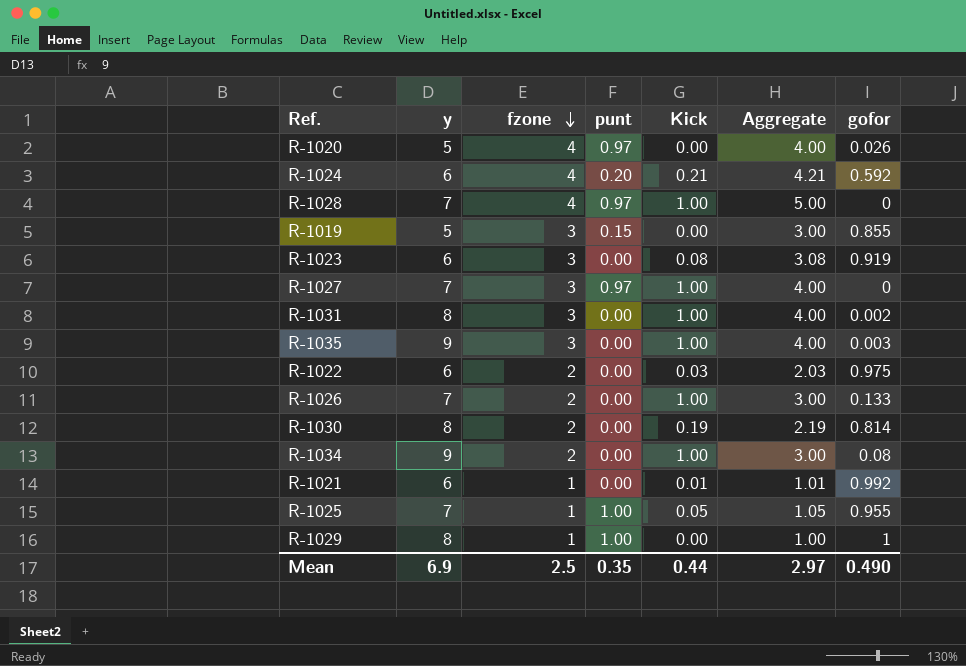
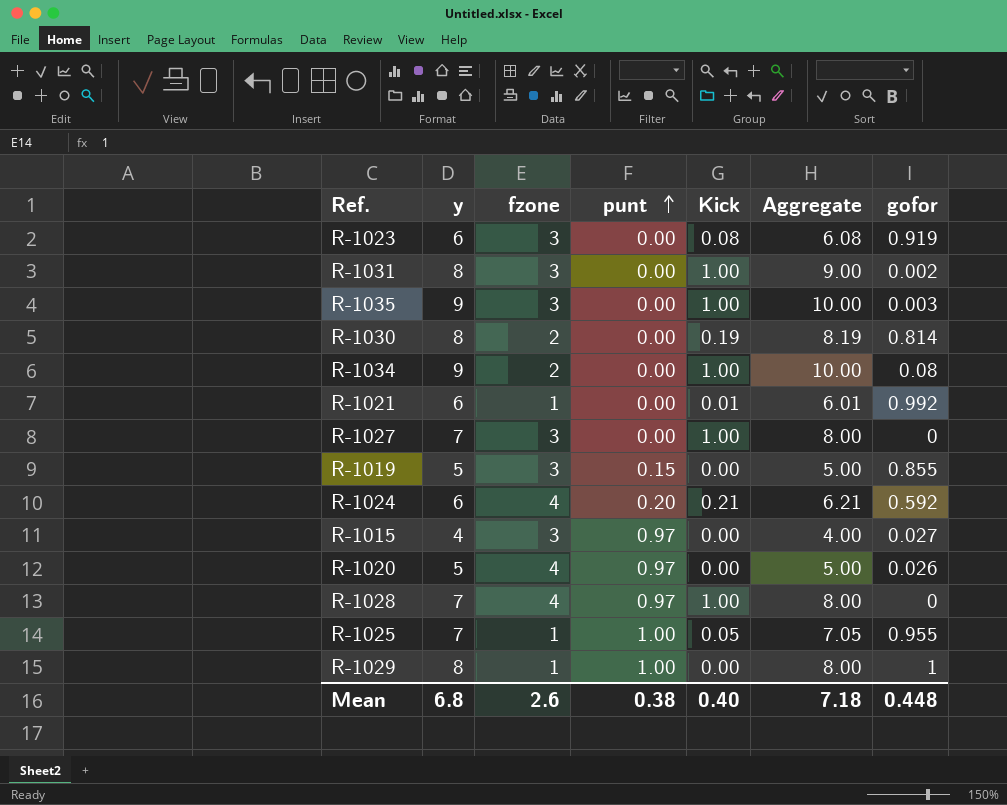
row order: fzone descending -> punt ascending
column Aggregate | formula: [fzone] + [Kick] -> [y] + [Kick]
row R-1022: 6 | 2 | 0.00 | 0.03 | 2.03 | 0.975 -> none
row R-1026: 7 | 2 | 0.00 | 1.00 | 3.00 | 0.133 -> none
R-1027 | punt: 0.97 -> 0.00
row R-1015: none -> 4 | 3 | 0.97 | 0.00 | 4.00 | 0.027
Mean | y: 6.9 -> 6.8
Mean | fzone: 2.5 -> 2.6
Mean | punt: 0.35 -> 0.38
Mean | Kick: 0.44 -> 0.40
Mean | Aggregate: 2.97 -> 7.18
Mean | gofor: 0.490 -> 0.448

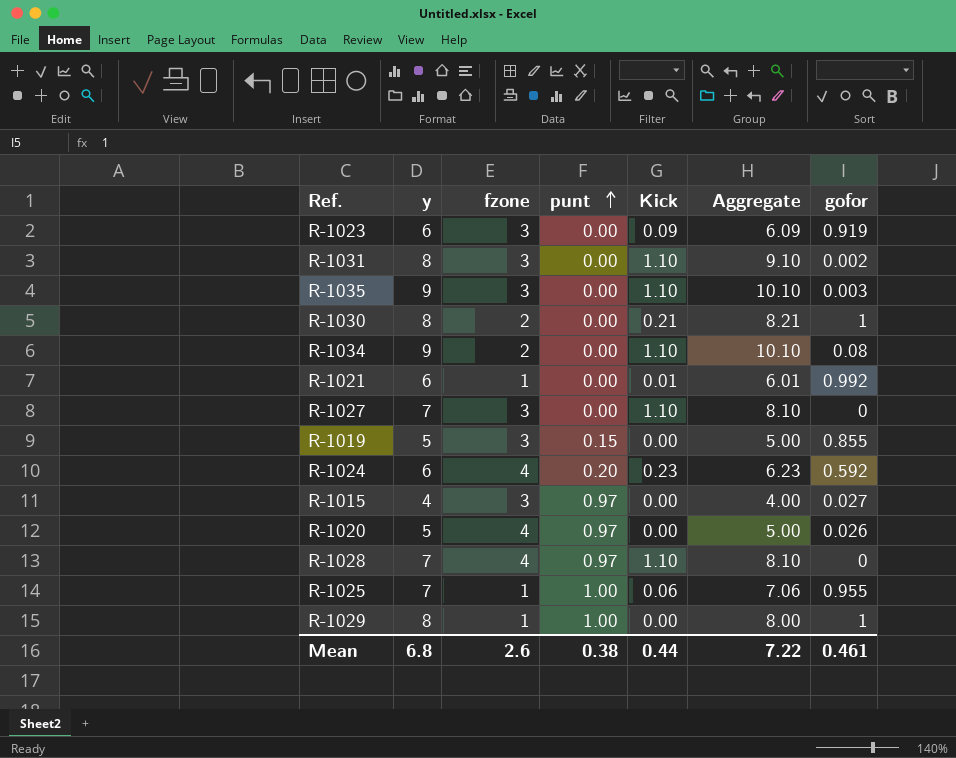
R-1023 | Kick: 0.08 -> 0.09
R-1023 | Aggregate: 6.08 -> 6.09
R-1031 | Kick: 1.00 -> 1.10
R-1031 | Aggregate: 9.00 -> 9.10
R-1035 | Kick: 1.00 -> 1.10
R-1035 | Aggregate: 10.00 -> 10.10
R-1030 | Kick: 0.19 -> 0.21
R-1030 | Aggregate: 8.19 -> 8.21
R-1030 | gofor: 0.814 -> 1
R-1034 | Kick: 1.00 -> 1.10
R-1034 | Aggregate: 10.00 -> 10.10
R-1027 | Kick: 1.00 -> 1.10
R-1027 | Aggregate: 8.00 -> 8.10
R-1024 | Kick: 0.21 -> 0.23
R-1024 | Aggregate: 6.21 -> 6.23
R-1028 | Kick: 1.00 -> 1.10
R-1028 | Aggregate: 8.00 -> 8.10
R-1025 | Kick: 0.05 -> 0.06
R-1025 | Aggregate: 7.05 -> 7.06
Mean | Kick: 0.40 -> 0.44
Mean | Aggregate: 7.18 -> 7.22
Mean | gofor: 0.448 -> 0.461

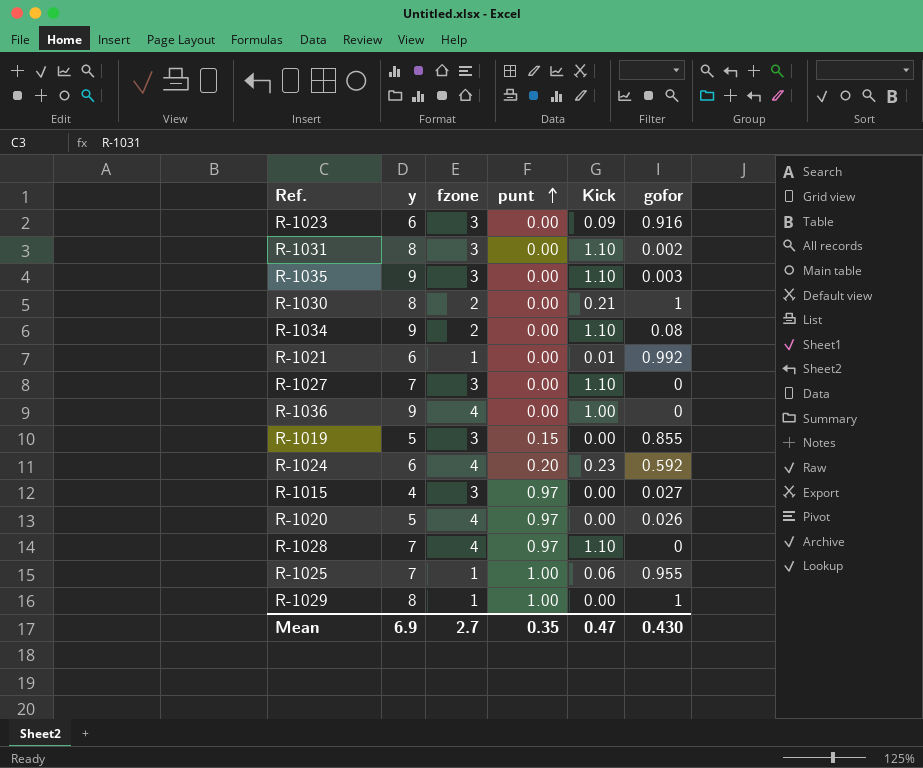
column Aggregate | formula: [y] + [Kick] -> none
R-1023 | gofor: 0.919 -> 0.916
row R-1036: none -> 9 | 4 | 0.00 | 1.00 | 0
Mean | y: 6.8 -> 6.9
Mean | fzone: 2.6 -> 2.7
Mean | punt: 0.38 -> 0.35
Mean | Kick: 0.44 -> 0.47
Mean | gofor: 0.461 -> 0.430

